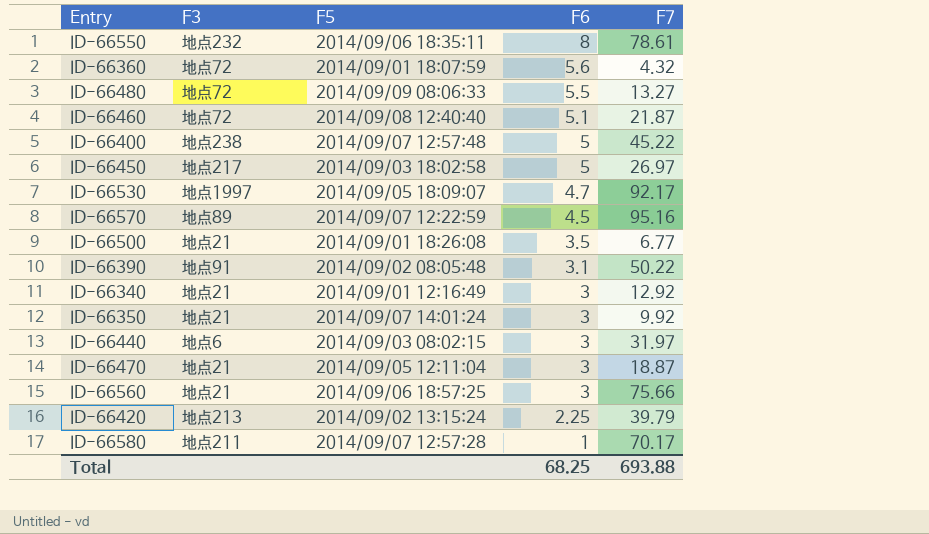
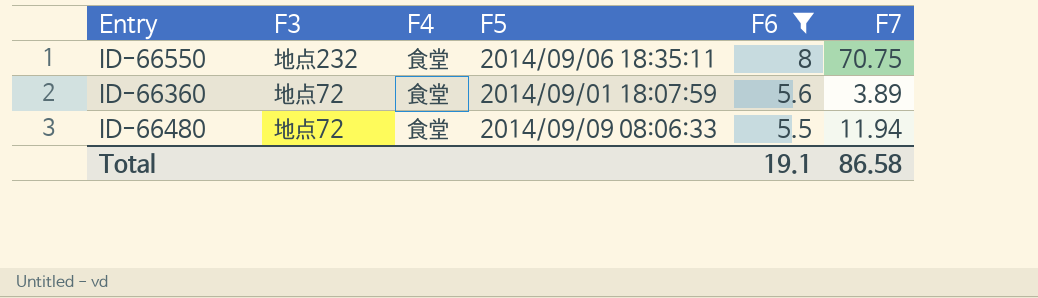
filter: none -> F6 >= 5.5
column F4 | position: none -> 3
ID-66550 | F7: 78.61 -> 70.75
ID-66360 | F7: 4.32 -> 3.89
ID-66480 | F7: 13.27 -> 11.94
Total | F6: 68.25 -> 19.1
Total | F7: 693.88 -> 86.58

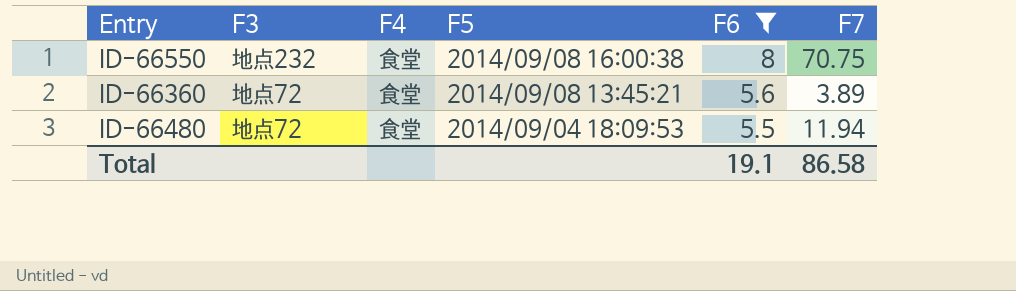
ID-66550 | F5: 2014/09/06 18:35:11 -> 2014/09/08 16:00:38
ID-66360 | F5: 2014/09/01 18:07:59 -> 2014/09/08 13:45:21
ID-66480 | F5: 2014/09/09 08:06:33 -> 2014/09/04 18:09:53

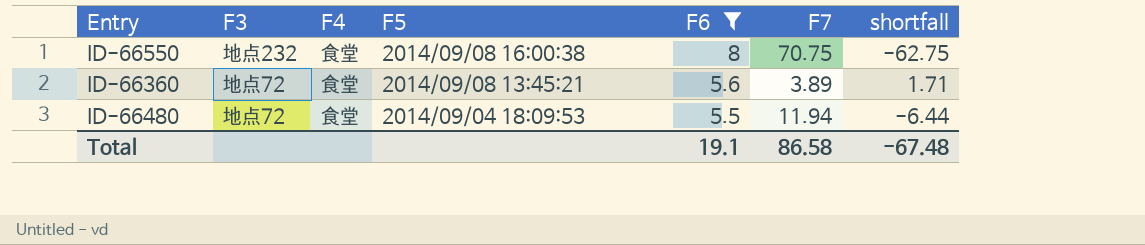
column shortfall | formula: none -> [F6] - [F7]

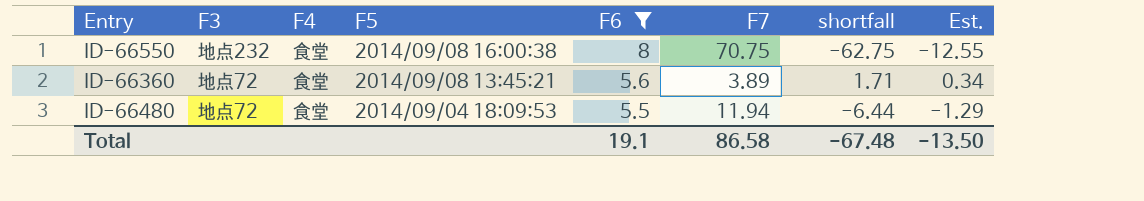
column Est. | formula: none -> [shortfall] * 0.2

